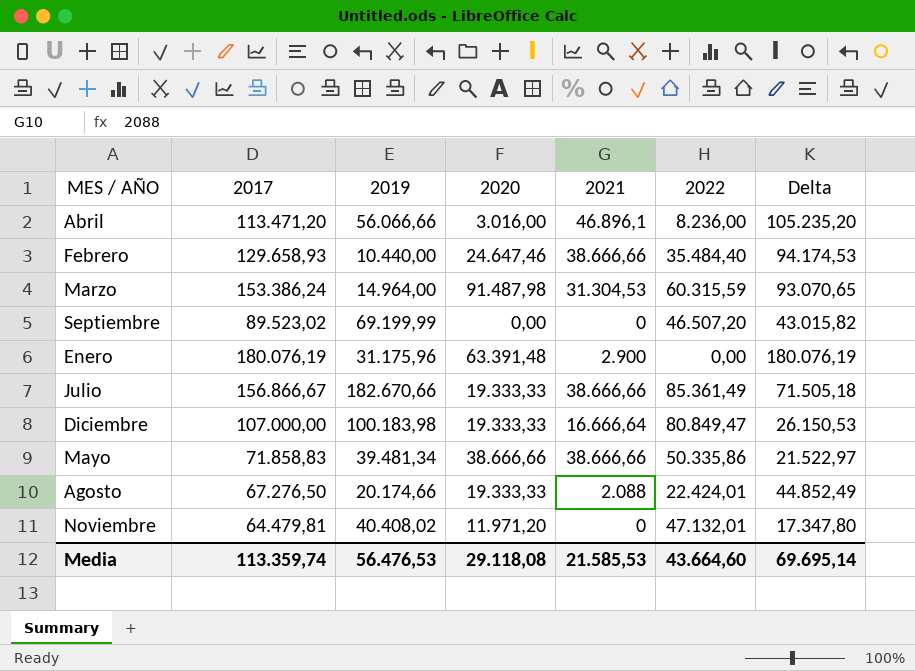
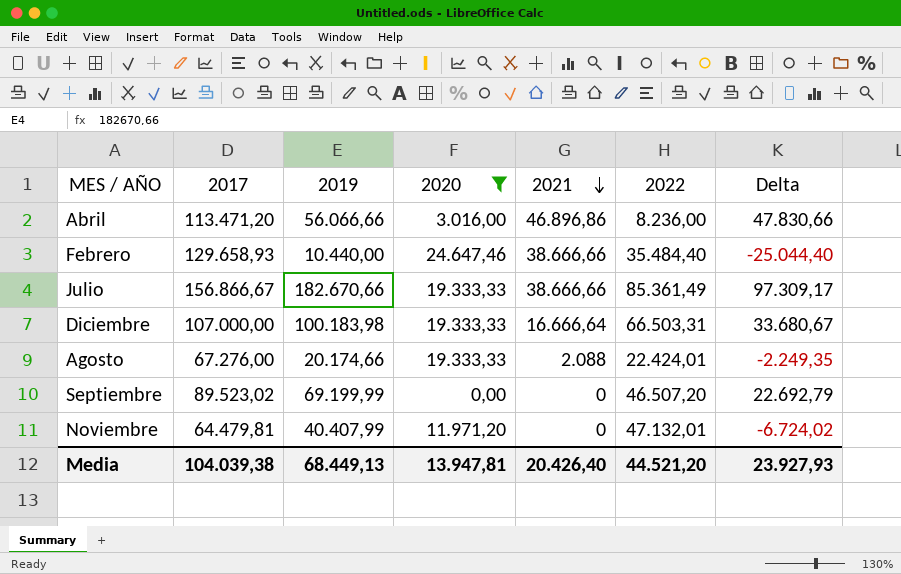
filter: none -> 2020 <= 24.647,46
row order: none -> 2021 descending
column Delta | formula: [2017] - [2022] -> [2019] - [2022]
Abril | 2021: 46.896,1 -> 46.896,86
Diciembre | 2022: 80.849,47 -> 66.503,31
Agosto | 2017: 67.276,50 -> 67.276,00
Noviembre | 2019: 40.408,02 -> 40.407,99
Media | 2017: 113.359,74 -> 104.039,38
Media | 2019: 56.476,53 -> 68.449,13
Media | 2020: 29.118,08 -> 13.947,81
Media | 2021: 21.585,53 -> 20.426,40
Media | 2022: 43.664,60 -> 44.521,20
Media | Delta: 69.695,14 -> 23.927,93

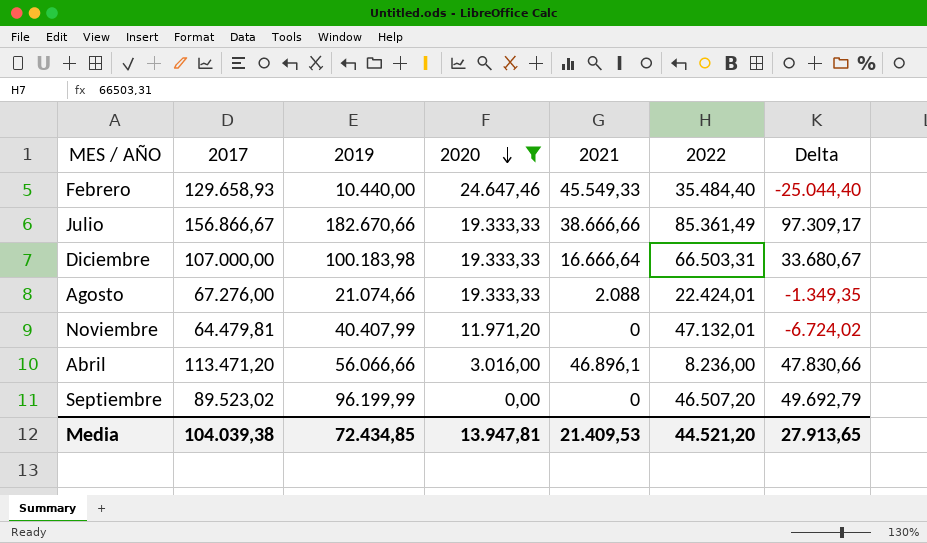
row order: 2021 descending -> 2020 descending
Febrero | 2021: 38.666,66 -> 45.549,33
Agosto | 2019: 20.174,66 -> 21.074,66
Agosto | Delta: -2.249,35 -> -1.349,35
Abril | 2021: 46.896,86 -> 46.896,1
Septiembre | 2019: 69.199,99 -> 96.199,99
Septiembre | Delta: 22.692,79 -> 49.692,79
Media | 2019: 68.449,13 -> 72.434,85
Media | 2021: 20.426,40 -> 21.409,53
Media | Delta: 23.927,93 -> 27.913,65

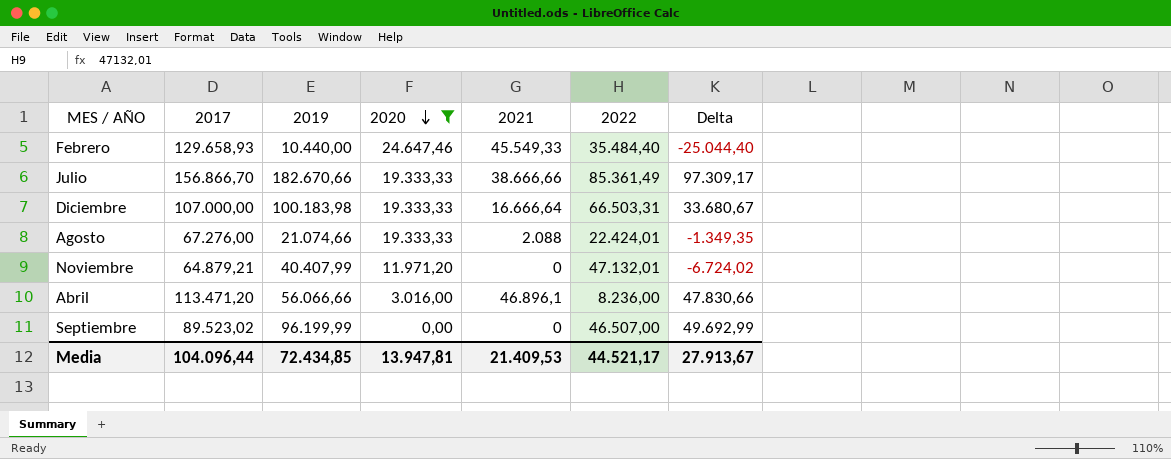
Julio | 2017: 156.866,67 -> 156.866,70
Noviembre | 2017: 64.479,81 -> 64.879,21
Septiembre | 2022: 46.507,20 -> 46.507,00
Septiembre | Delta: 49.692,79 -> 49.692,99
Media | 2017: 104.039,38 -> 104.096,44
Media | 2022: 44.521,20 -> 44.521,17
Media | Delta: 27.913,65 -> 27.913,67

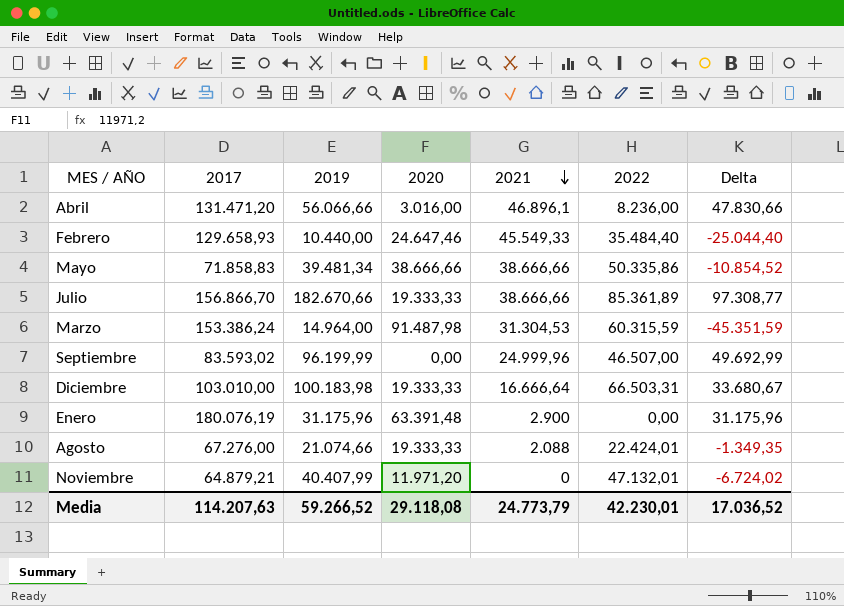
filter: 2020 <= 24.647,46 -> none
row order: 2020 descending -> 2021 descending
Abril | 2017: 113.471,20 -> 131.471,20
Julio | 2022: 85.361,49 -> 85.361,89
Julio | Delta: 97.309,17 -> 97.308,77
Septiembre | 2017: 89.523,02 -> 83.593,02
Septiembre | 2021: 0 -> 24.999,96
Diciembre | 2017: 107.000,00 -> 103.010,00
Media | 2017: 104.096,44 -> 114.207,63
Media | 2019: 72.434,85 -> 59.266,52
Media | 2020: 13.947,81 -> 29.118,08
Media | 2021: 21.409,53 -> 24.773,79
Media | 2022: 44.521,17 -> 42.230,01
Media | Delta: 27.913,67 -> 17.036,52

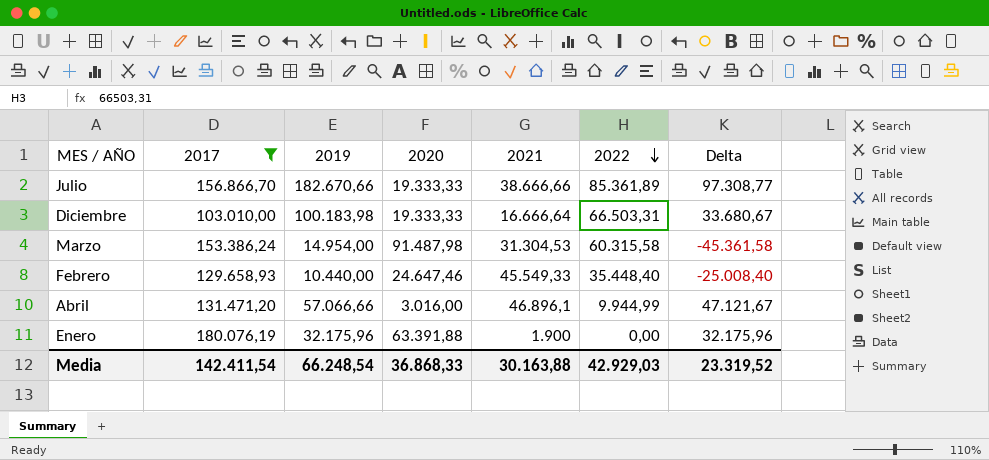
filter: none -> 2017 >= 103.010,00
row order: 2021 descending -> 2022 descending
Marzo | 2019: 14.964,00 -> 14.954,00
Marzo | 2022: 60.315,59 -> 60.315,58
Marzo | Delta: -45.351,59 -> -45.361,58
Febrero | 2022: 35.484,40 -> 35.448,40
Febrero | Delta: -25.044,40 -> -25.008,40
Abril | 2019: 56.066,66 -> 57.066,66
Abril | 2022: 8.236,00 -> 9.944,99
Abril | Delta: 47.830,66 -> 47.121,67
Enero | 2019: 31.175,96 -> 32.175,96
Enero | 2020: 63.391,48 -> 63.391,88
Enero | 2021: 2.900 -> 1.900
Enero | Delta: 31.175,96 -> 32.175,96
Media | 2017: 114.207,63 -> 142.411,54
Media | 2019: 59.266,52 -> 66.248,54
Media | 2020: 29.118,08 -> 36.868,33
Media | 2021: 24.773,79 -> 30.163,88
Media | 2022: 42.230,01 -> 42.929,03
Media | Delta: 17.036,52 -> 23.319,52

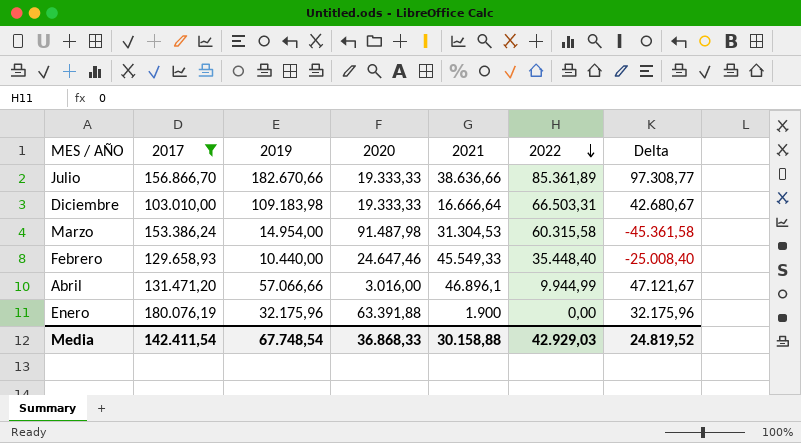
Julio | 2021: 38.666,66 -> 38.636,66
Diciembre | 2019: 100.183,98 -> 109.183,98
Diciembre | Delta: 33.680,67 -> 42.680,67
Media | 2019: 66.248,54 -> 67.748,54
Media | 2021: 30.163,88 -> 30.158,88
Media | Delta: 23.319,52 -> 24.819,52

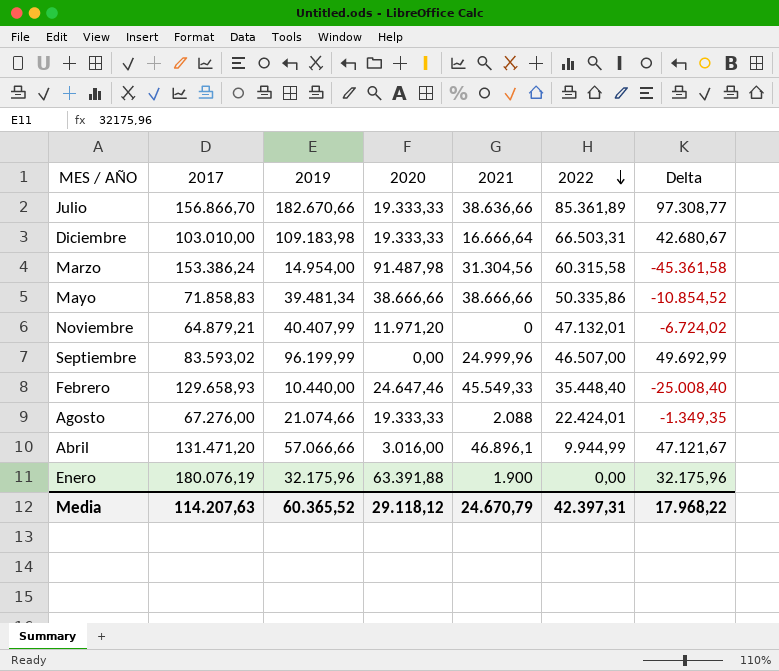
filter: 2017 >= 103.010,00 -> none
Marzo | 2021: 31.304,53 -> 31.304,56
Media | 2017: 142.411,54 -> 114.207,63
Media | 2019: 67.748,54 -> 60.365,52
Media | 2020: 36.868,33 -> 29.118,12
Media | 2021: 30.158,88 -> 24.670,79
Media | 2022: 42.929,03 -> 42.397,31
Media | Delta: 24.819,52 -> 17.968,22

